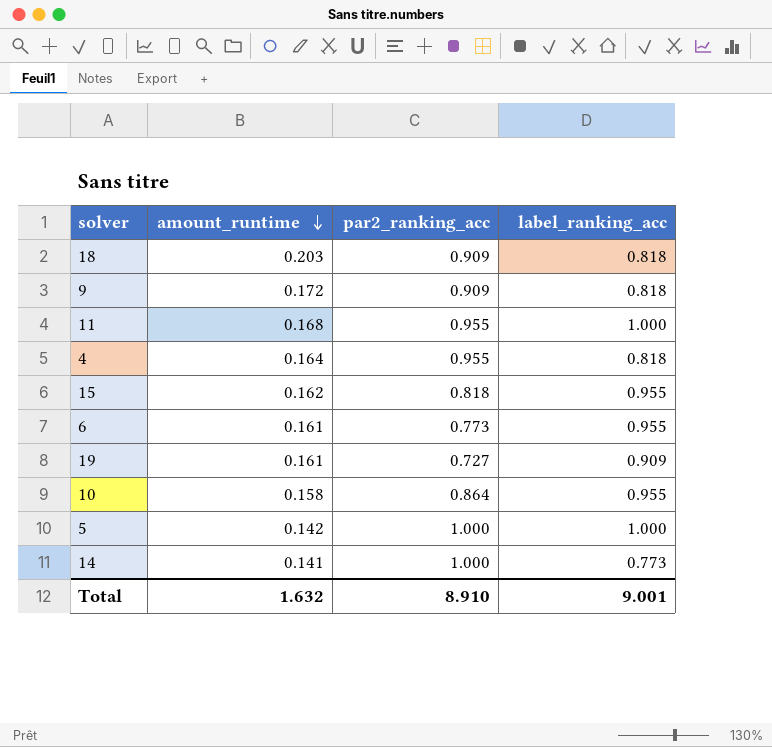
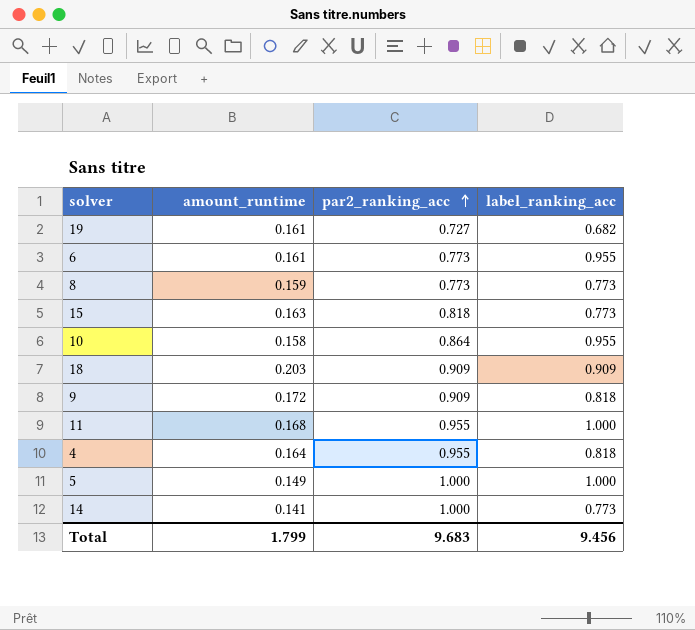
row order: amount_runtime descending -> par2_ranking_acc ascending
19 | label_ranking_acc: 0.909 -> 0.682
row 8: none -> 0.159 | 0.773 | 0.773
15 | amount_runtime: 0.162 -> 0.163
15 | label_ranking_acc: 0.955 -> 0.773
18 | label_ranking_acc: 0.818 -> 0.909
5 | amount_runtime: 0.142 -> 0.149
Total | amount_runtime: 1.632 -> 1.799
Total | par2_ranking_acc: 8.910 -> 9.683
Total | label_ranking_acc: 9.001 -> 9.456

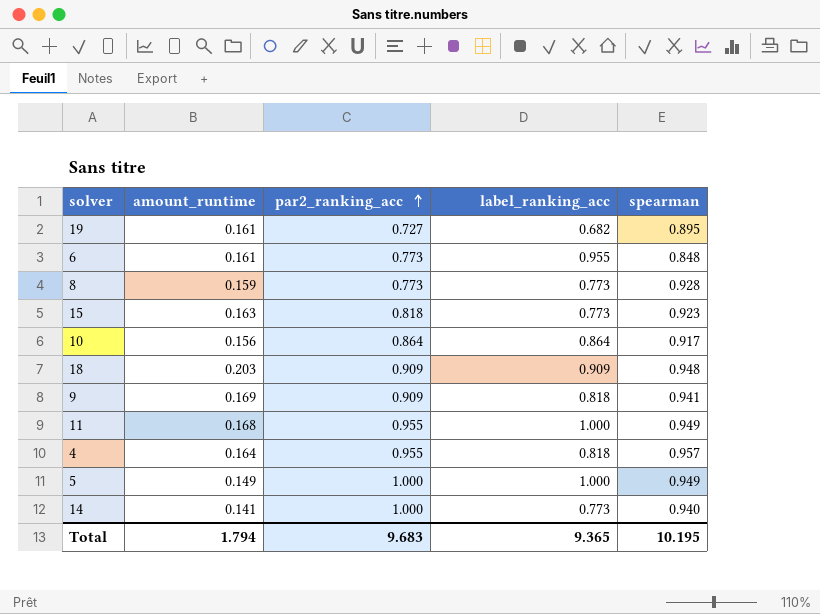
column spearman | position: none -> 5
10 | amount_runtime: 0.158 -> 0.156
10 | label_ranking_acc: 0.955 -> 0.864
9 | amount_runtime: 0.172 -> 0.169
Total | amount_runtime: 1.799 -> 1.794
Total | label_ranking_acc: 9.456 -> 9.365

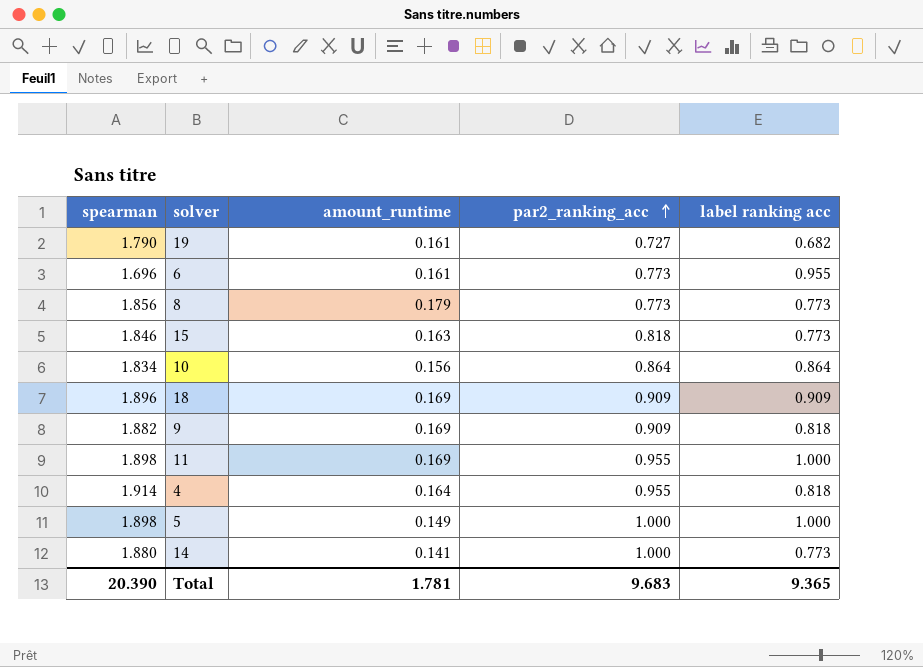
column spearman | position: 5 -> 1
column name: label_ranking_acc -> label ranking acc
19 | spearman: 0.895 -> 1.790
6 | spearman: 0.848 -> 1.696
8 | spearman: 0.928 -> 1.856
8 | amount_runtime: 0.159 -> 0.179
15 | spearman: 0.923 -> 1.846
10 | spearman: 0.917 -> 1.834
18 | spearman: 0.948 -> 1.896
18 | amount_runtime: 0.203 -> 0.169
9 | spearman: 0.941 -> 1.882
11 | spearman: 0.949 -> 1.898
11 | amount_runtime: 0.168 -> 0.169
4 | spearman: 0.957 -> 1.914
5 | spearman: 0.949 -> 1.898
14 | spearman: 0.940 -> 1.880
Total | spearman: 10.195 -> 20.390
Total | amount_runtime: 1.794 -> 1.781

